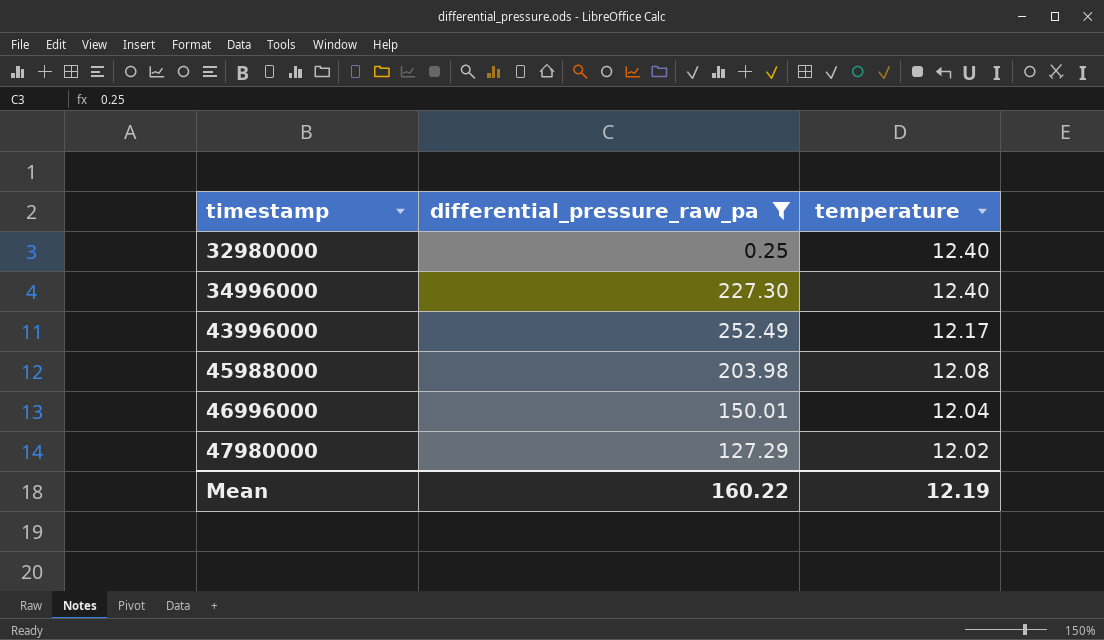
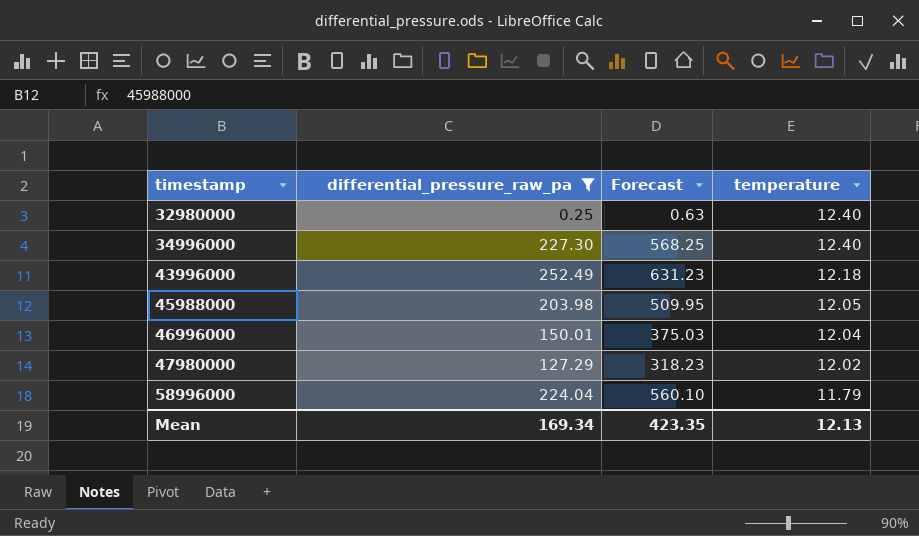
column Forecast | formula: none -> [differential_pressure_raw_pa] * 2.5
43996000 | temperature: 12.17 -> 12.18
45988000 | temperature: 12.08 -> 12.05
row 58996000: none -> 224.04 | 560.10 | 11.79
Mean | differential_pressure_raw_pa: 160.22 -> 169.34
Mean | temperature: 12.19 -> 12.13

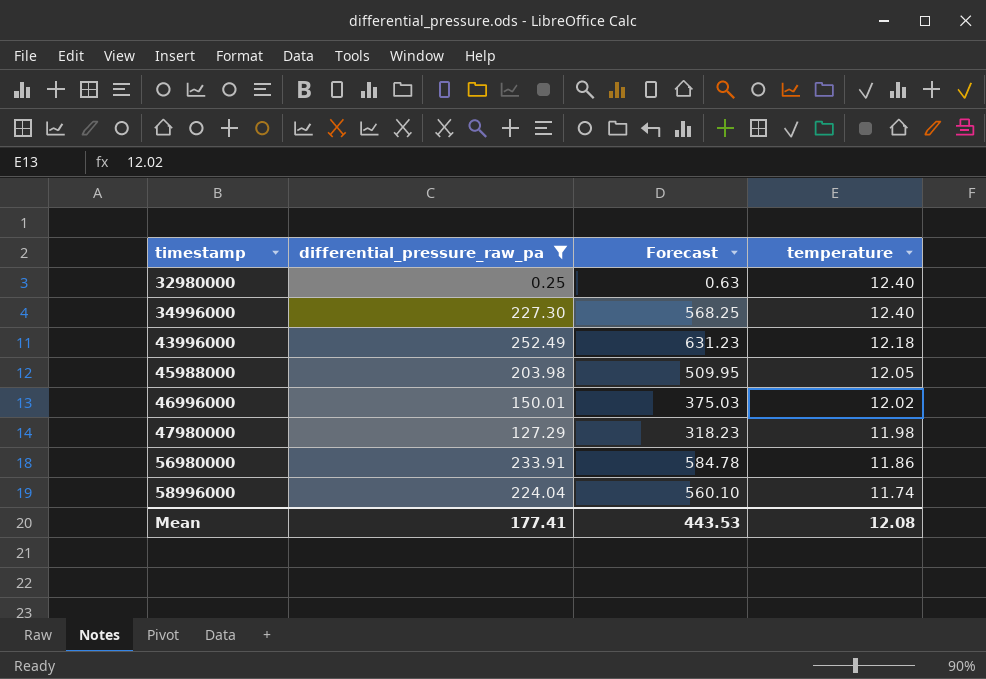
46996000 | temperature: 12.04 -> 12.02
47980000 | temperature: 12.02 -> 11.98
row 56980000: none -> 233.91 | 584.78 | 11.86
58996000 | temperature: 11.79 -> 11.74
Mean | differential_pressure_raw_pa: 169.34 -> 177.41
Mean | Forecast: 423.35 -> 443.53
Mean | temperature: 12.13 -> 12.08

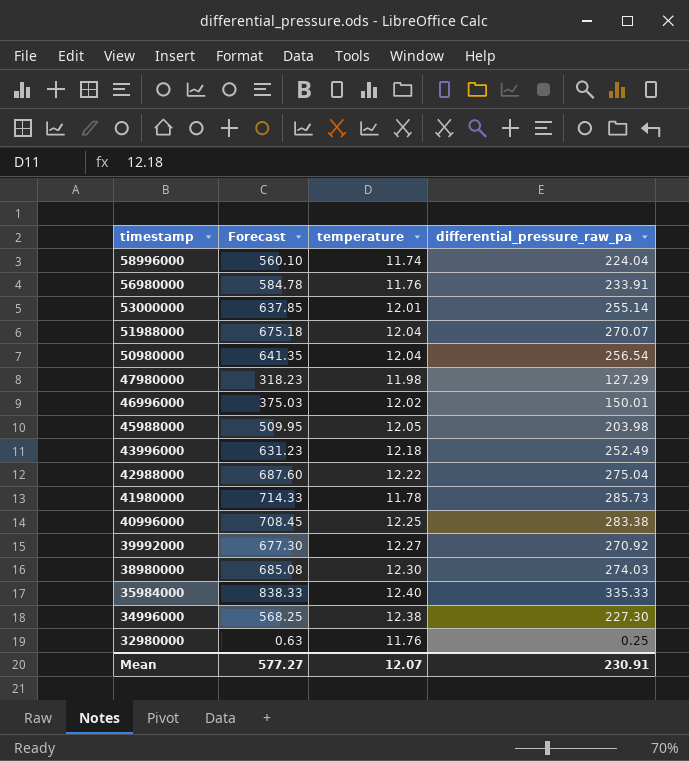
filter: differential_pressure_raw_pa <= 252.49 -> none
row order: timestamp ascending -> timestamp descending
column differential_pressure_raw_pa | position: 2 -> 4
56980000 | temperature: 11.86 -> 11.76
34996000 | temperature: 12.40 -> 12.38
32980000 | temperature: 12.40 -> 11.76
Mean | Forecast: 443.53 -> 577.27
Mean | temperature: 12.08 -> 12.07
Mean | differential_pressure_raw_pa: 177.41 -> 230.91

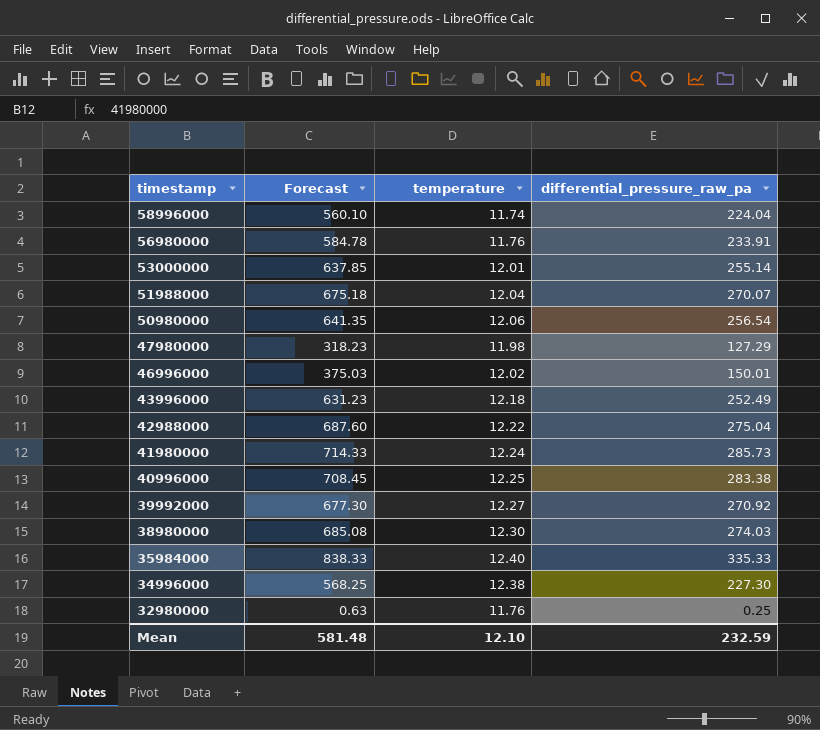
row 45988000: 509.95 | 12.05 | 203.98 -> none
50980000 | temperature: 12.04 -> 12.06
41980000 | temperature: 11.78 -> 12.24
Mean | Forecast: 577.27 -> 581.48
Mean | temperature: 12.07 -> 12.10
Mean | differential_pressure_raw_pa: 230.91 -> 232.59

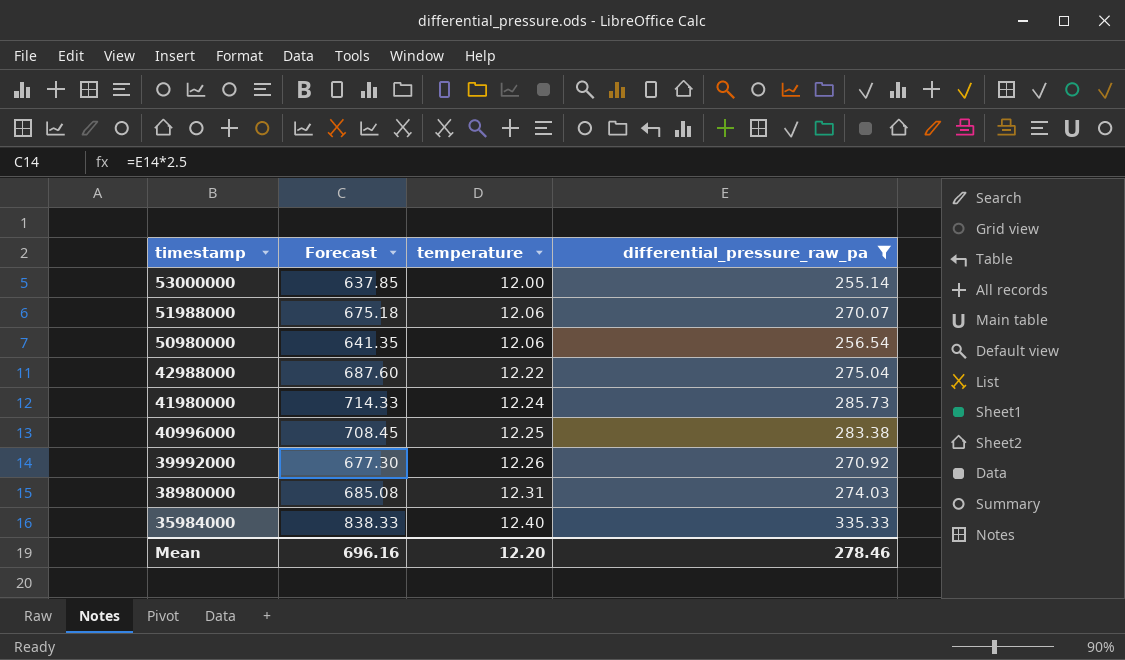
filter: none -> differential_pressure_raw_pa >= 255.14
53000000 | temperature: 12.01 -> 12.00
51988000 | temperature: 12.04 -> 12.06
39992000 | temperature: 12.27 -> 12.26
38980000 | temperature: 12.30 -> 12.31
Mean | Forecast: 581.48 -> 696.16
Mean | temperature: 12.10 -> 12.20
Mean | differential_pressure_raw_pa: 232.59 -> 278.46

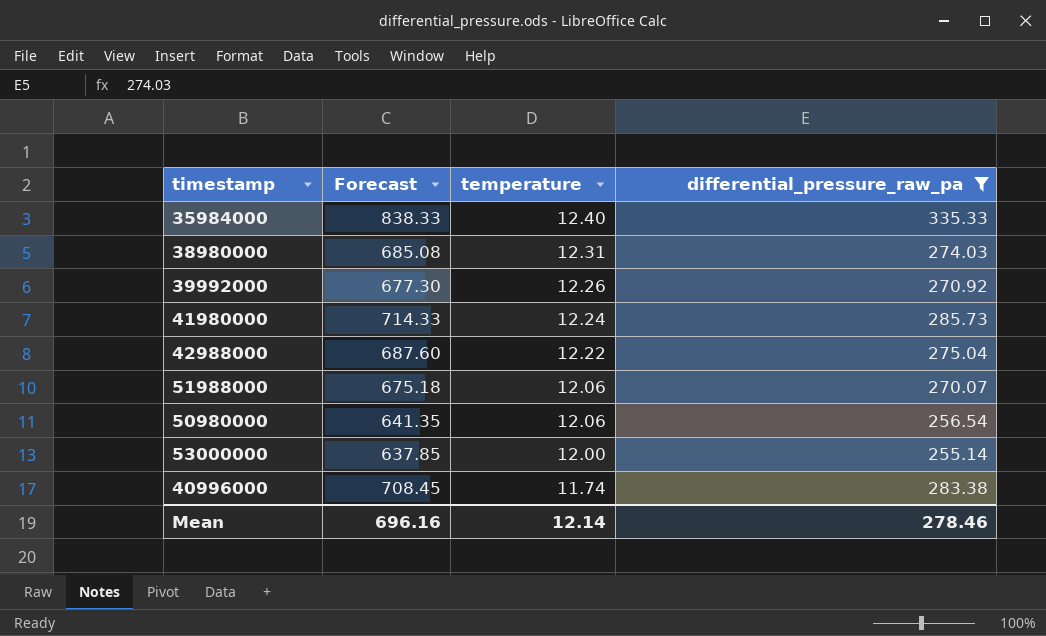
row order: timestamp descending -> temperature descending
40996000 | temperature: 12.25 -> 11.74
Mean | temperature: 12.20 -> 12.14

